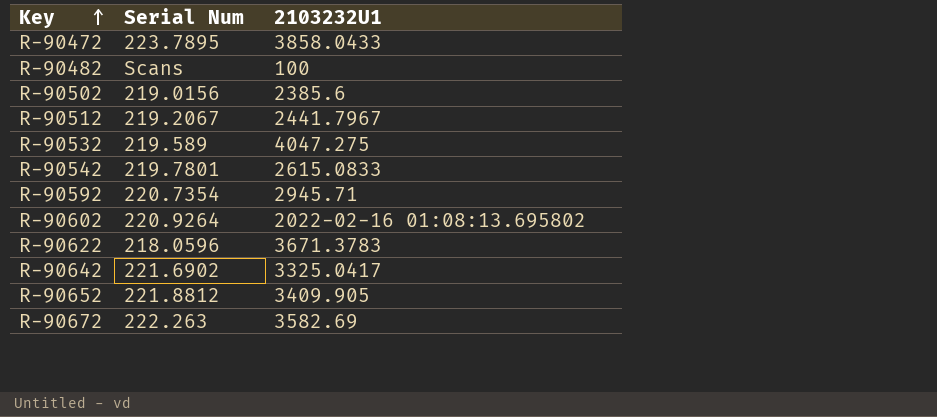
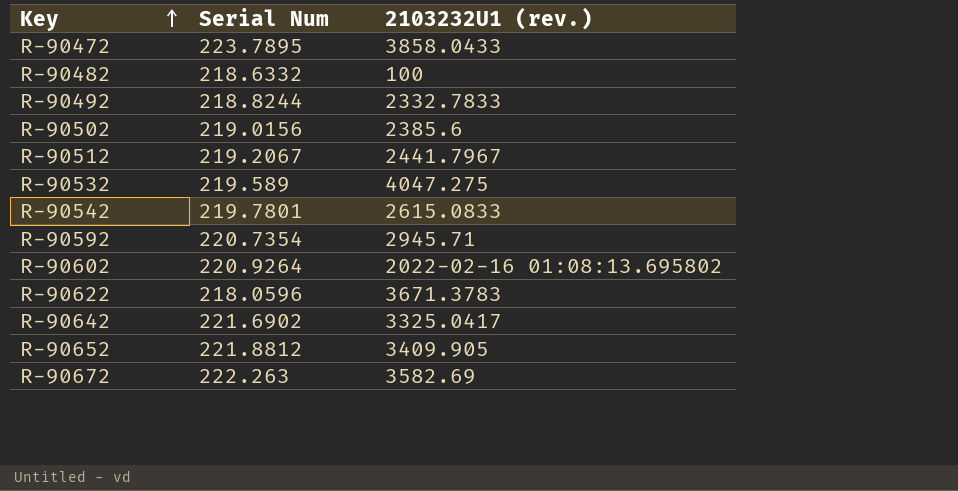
column name: 2103232U1 -> 2103232U1 (rev.)
R-90482 | Serial Num: Scans -> 218.6332
row R-90492: none -> 218.8244 | 2332.7833

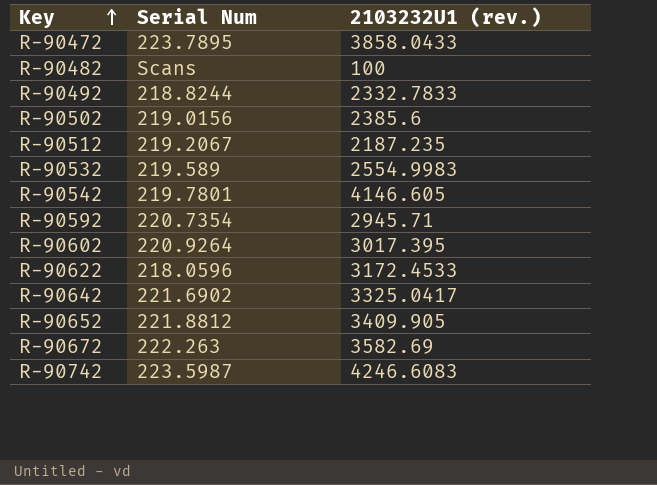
R-90482 | Serial Num: 218.6332 -> Scans
R-90512 | 2103232U1 (rev.): 2441.7967 -> 2187.235
R-90532 | 2103232U1 (rev.): 4047.275 -> 2554.9983
R-90542 | 2103232U1 (rev.): 2615.0833 -> 4146.605
R-90602 | 2103232U1 (rev.): 2022-02-16 01:08:13.695802 -> 3017.395
R-90622 | 2103232U1 (rev.): 3671.3783 -> 3172.4533
row R-90742: none -> 223.5987 | 4246.6083

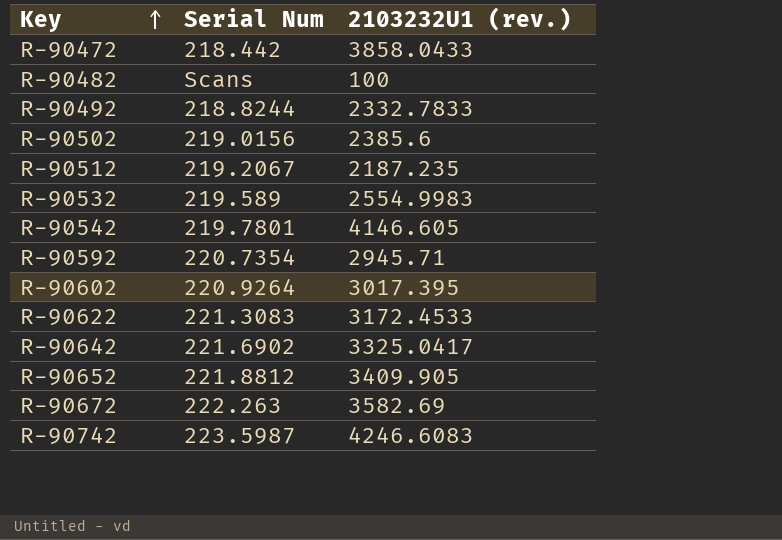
R-90472 | Serial Num: 223.7895 -> 218.442
R-90622 | Serial Num: 218.0596 -> 221.3083

